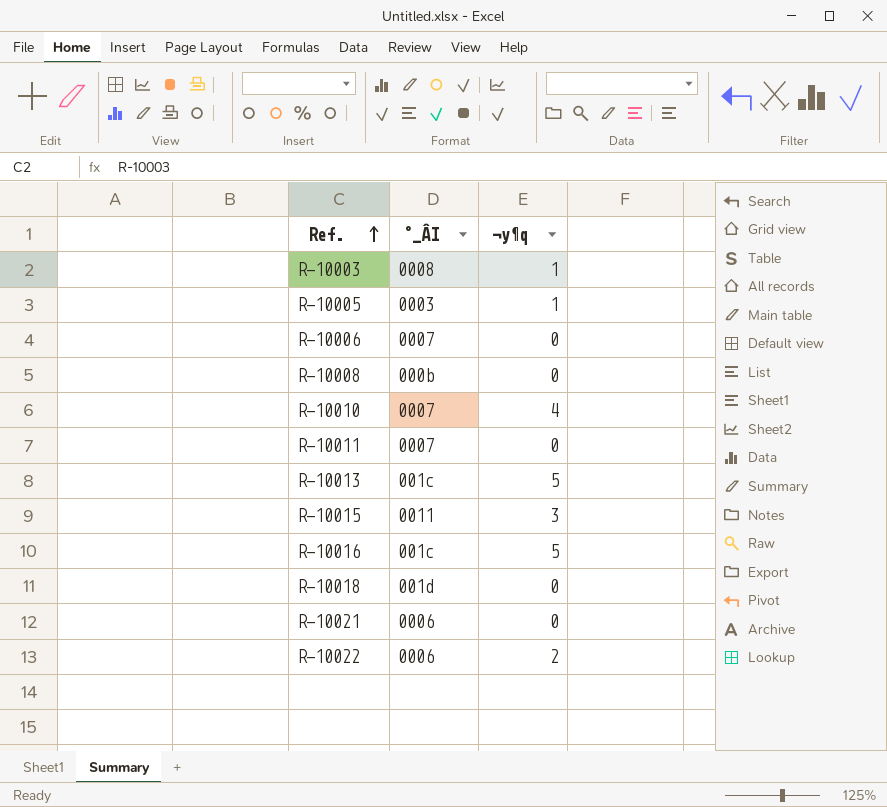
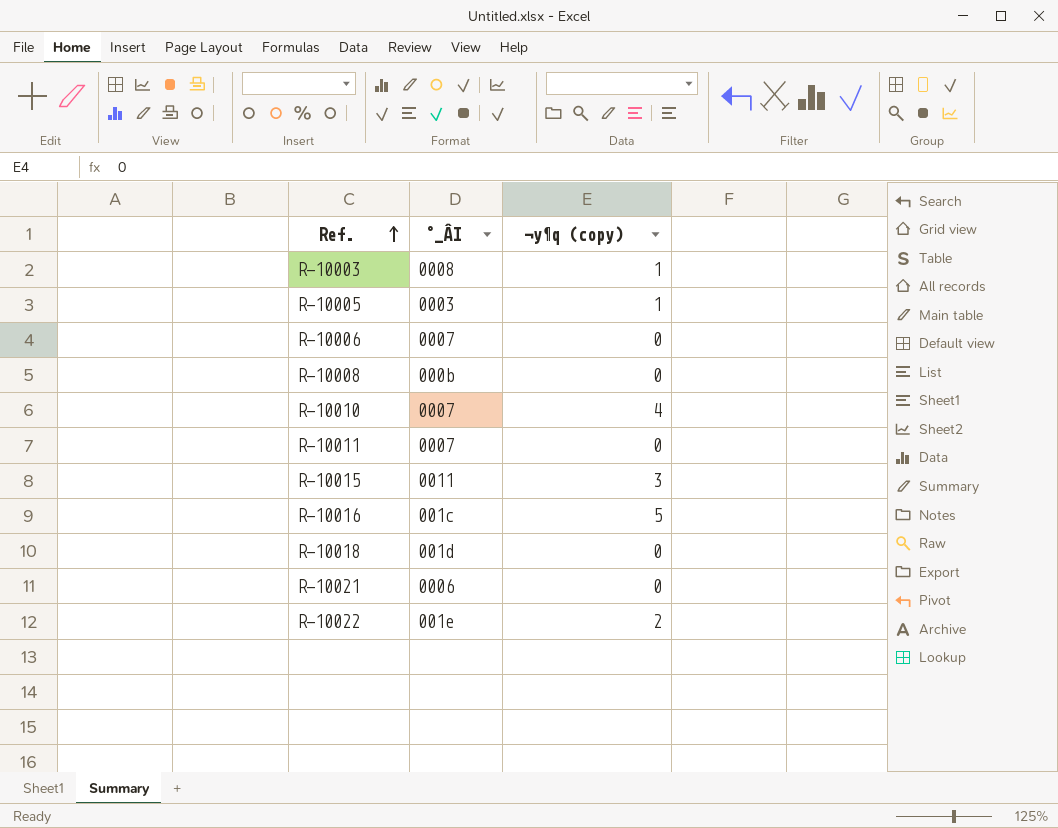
column name: ¬y¶q -> ¬y¶q (copy)
row R-10013: 001c | 5 -> none
R-10022 | °_ÂI: 0006 -> 001e

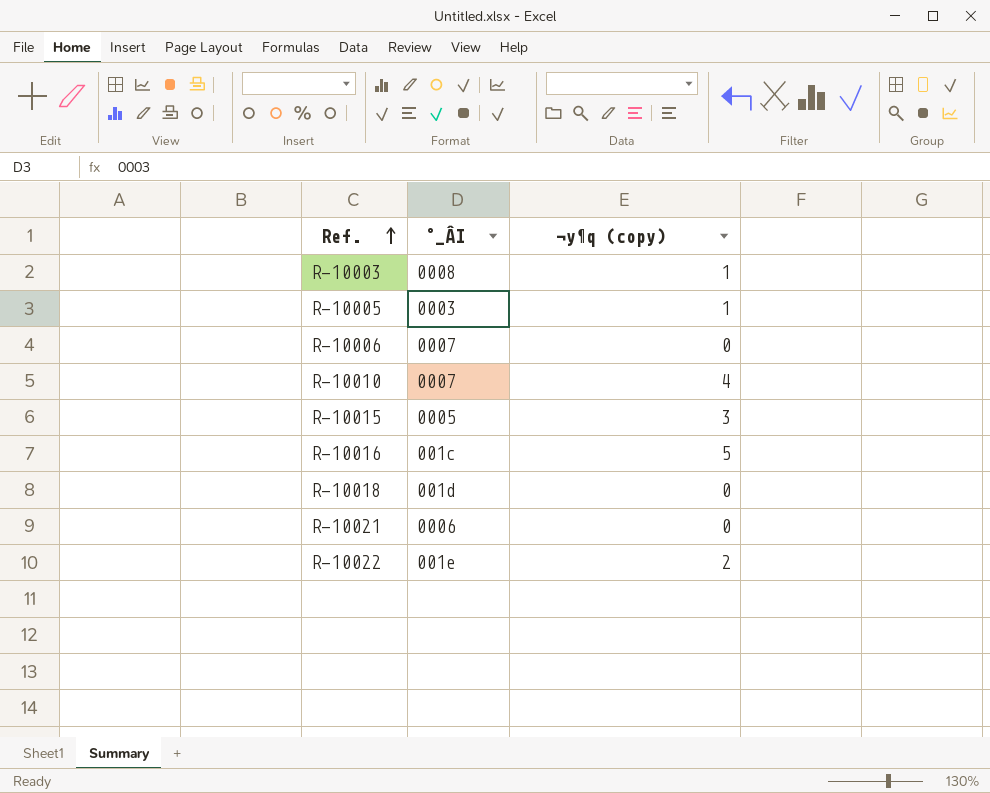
row R-10008: 000b | 0 -> none
row R-10011: 0007 | 0 -> none
R-10015 | °_ÂI: 0011 -> 0005

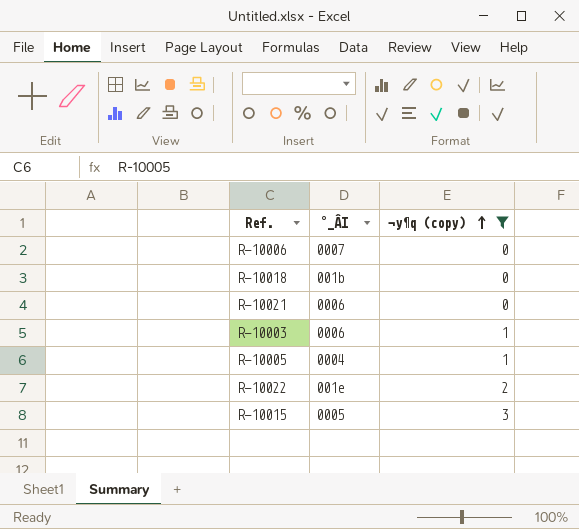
filter: none -> ¬y¶q (copy) <= 3
row order: Ref. ascending -> ¬y¶q (copy) ascending
R-10018 | °_ÂI: 001d -> 001b
R-10003 | °_ÂI: 0008 -> 0006
R-10005 | °_ÂI: 0003 -> 0004

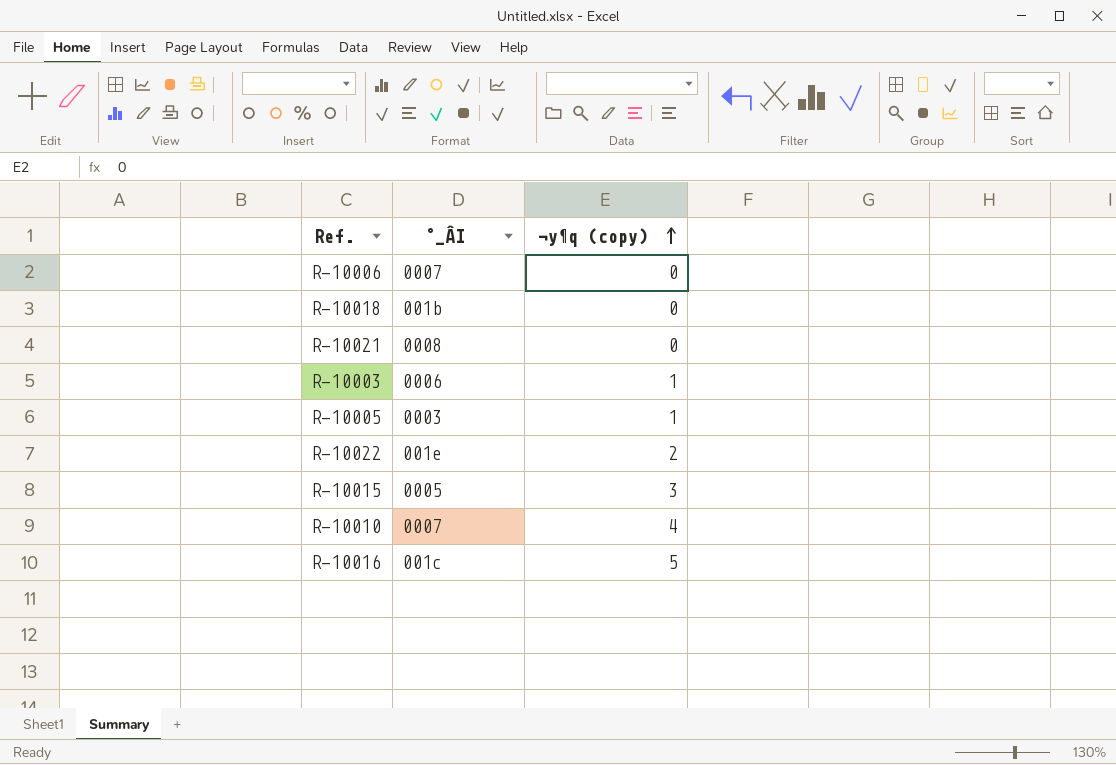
filter: ¬y¶q (copy) <= 3 -> none
R-10021 | °_ÂI: 0006 -> 0008
R-10005 | °_ÂI: 0004 -> 0003

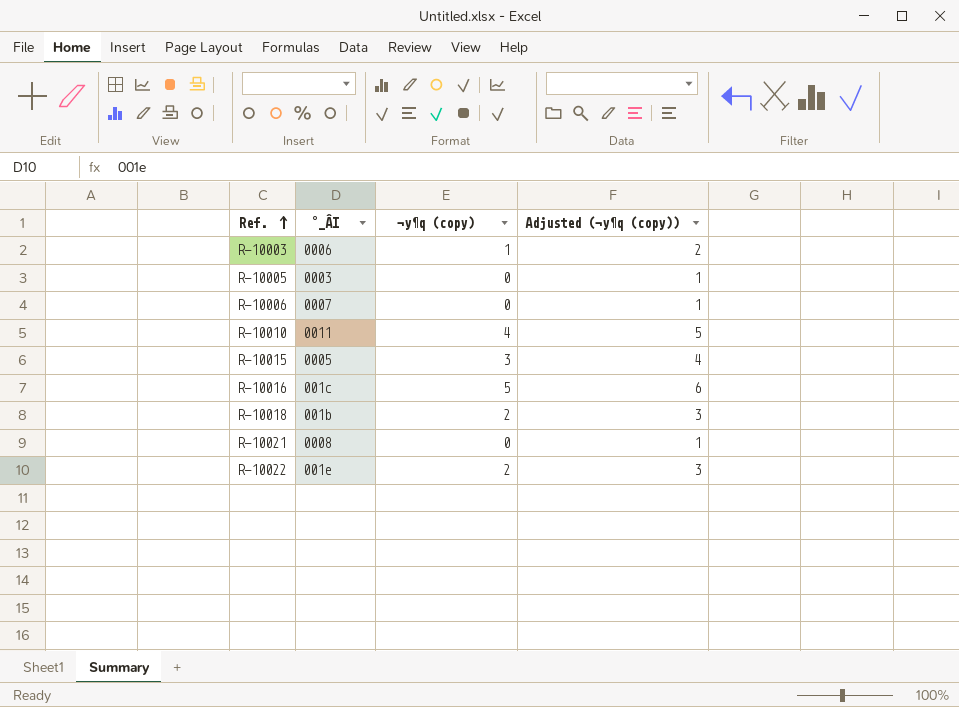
row order: ¬y¶q (copy) ascending -> Ref. ascending
column Adjusted (¬y¶q (copy)) | formula: none -> [¬y¶q (copy)] + 1
R-10005 | ¬y¶q (copy): 1 -> 0
R-10010 | °_ÂI: 0007 -> 0011
R-10018 | ¬y¶q (copy): 0 -> 2

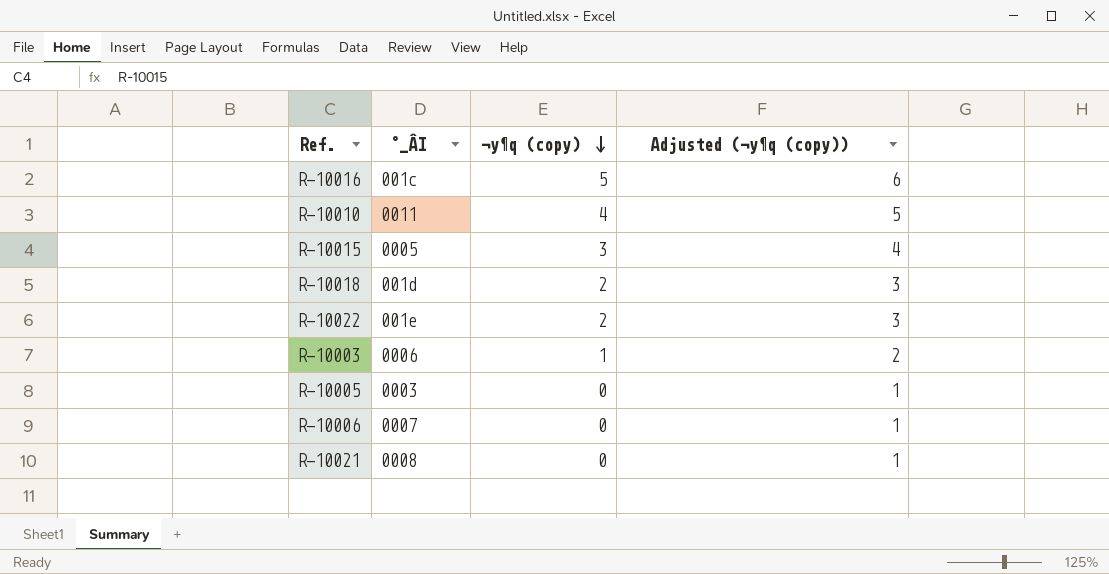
row order: Ref. ascending -> ¬y¶q (copy) descending
R-10018 | °_ÂI: 001b -> 001d

